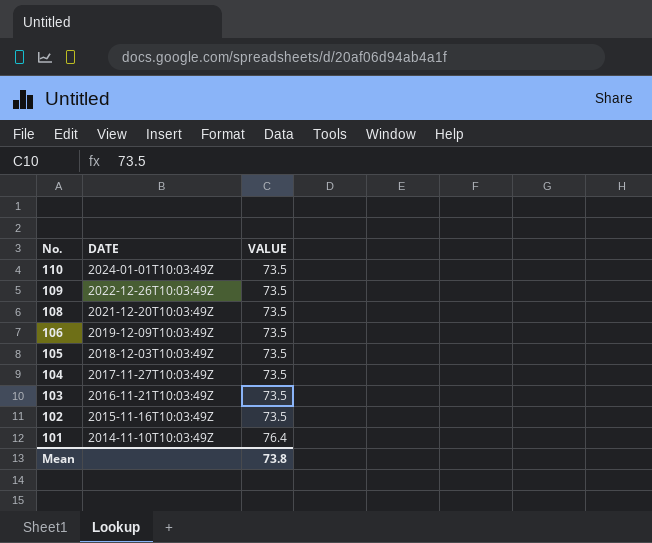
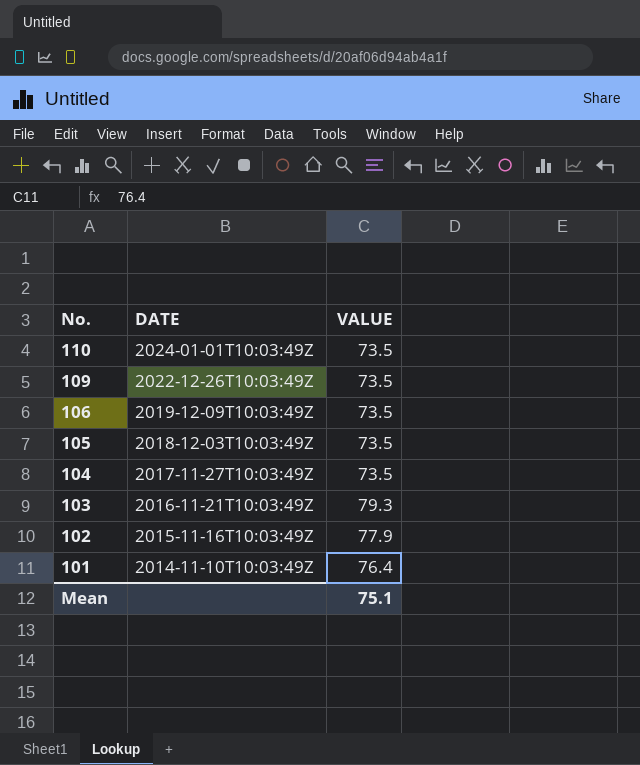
row 108: 2021-12-20T10:03:49Z | 73.5 -> none
103 | VALUE: 73.5 -> 79.3
102 | VALUE: 73.5 -> 77.9
Mean | VALUE: 73.8 -> 75.1

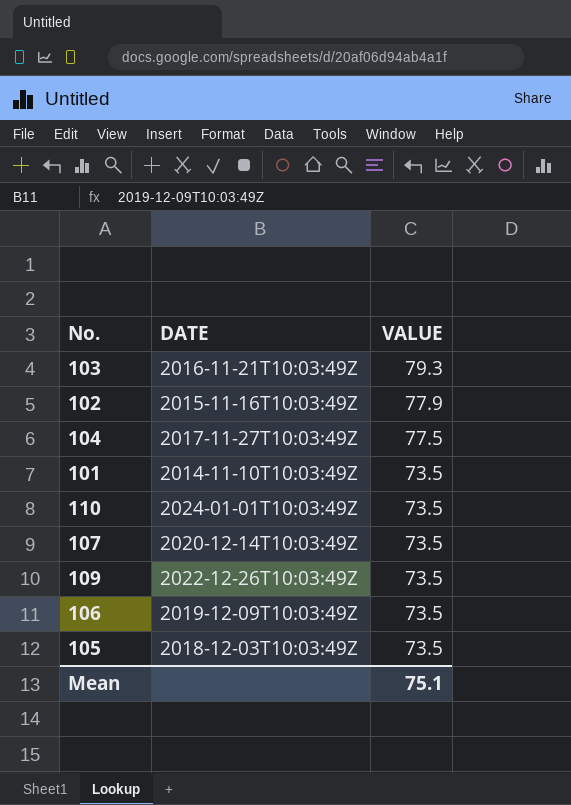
row order: No. descending -> VALUE descending
104 | VALUE: 73.5 -> 77.5
101 | VALUE: 76.4 -> 73.5
row 107: none -> 2020-12-14T10:03:49Z | 73.5

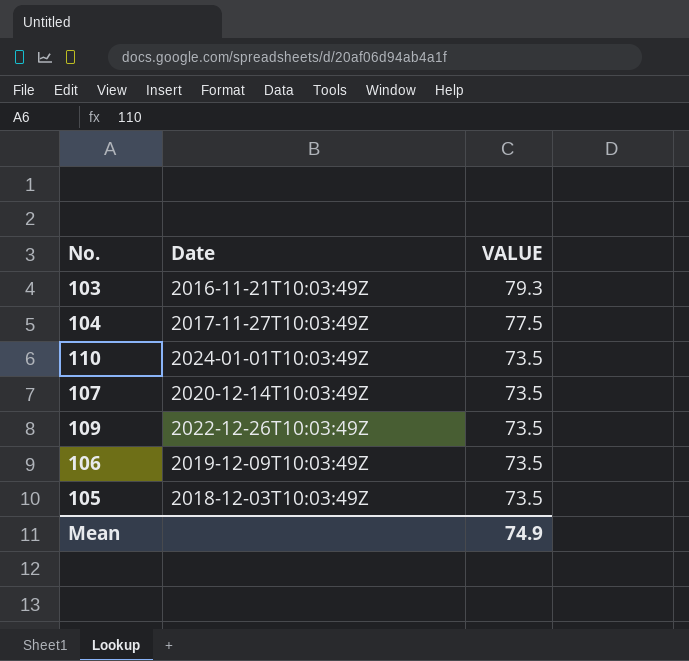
column name: DATE -> Date
row 102: 2015-11-16T10:03:49Z | 77.9 -> none
row 101: 2014-11-10T10:03:49Z | 73.5 -> none
Mean | VALUE: 75.1 -> 74.9

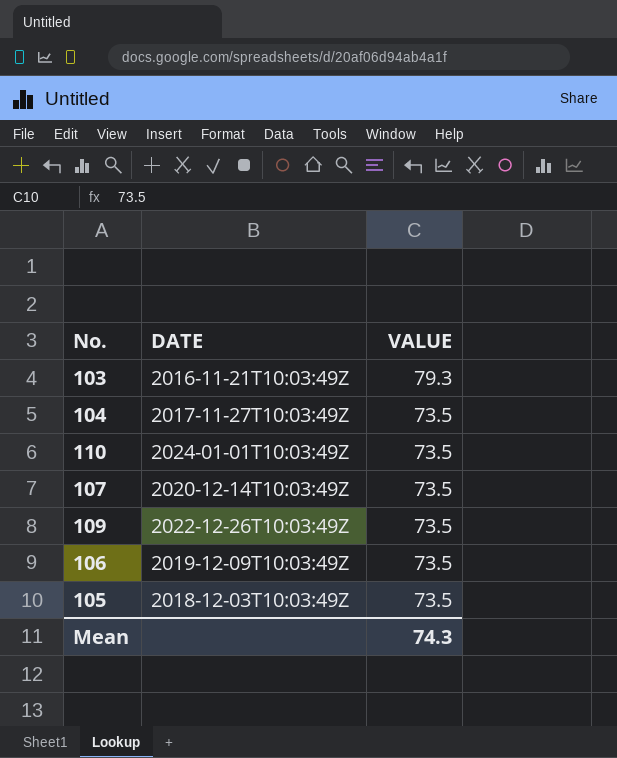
column name: Date -> DATE
104 | VALUE: 77.5 -> 73.5
Mean | VALUE: 74.9 -> 74.3

